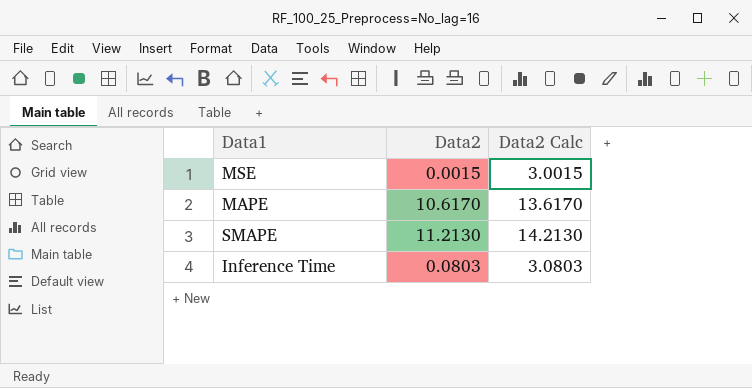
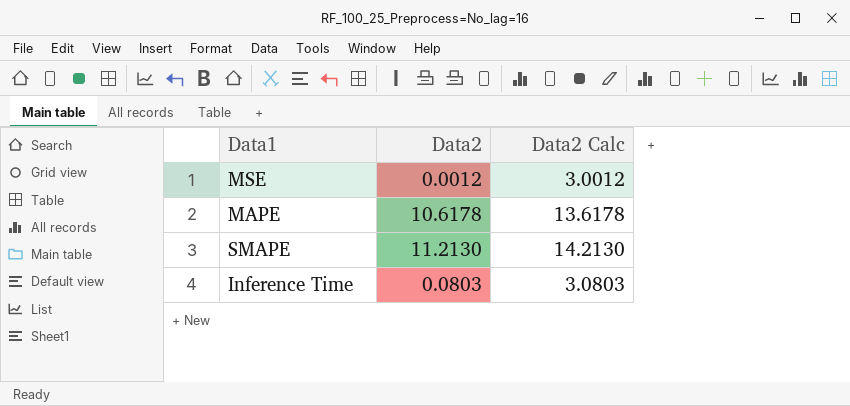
MSE | Data2: 0.0015 -> 0.0012
MSE | Data2 Calc: 3.0015 -> 3.0012
MAPE | Data2: 10.6170 -> 10.6178
MAPE | Data2 Calc: 13.6170 -> 13.6178

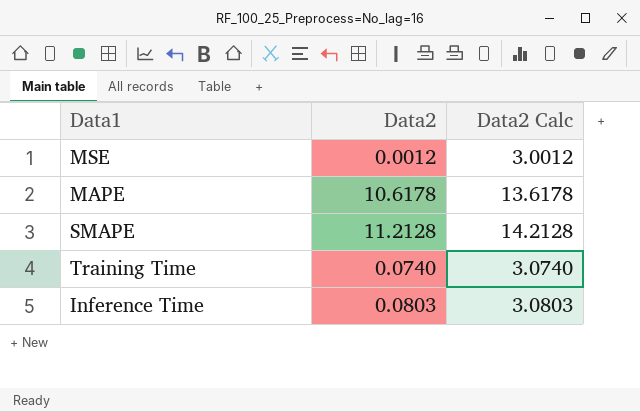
SMAPE | Data2: 11.2130 -> 11.2128
SMAPE | Data2 Calc: 14.2130 -> 14.2128
row Training Time: none -> 0.0740 | 3.0740

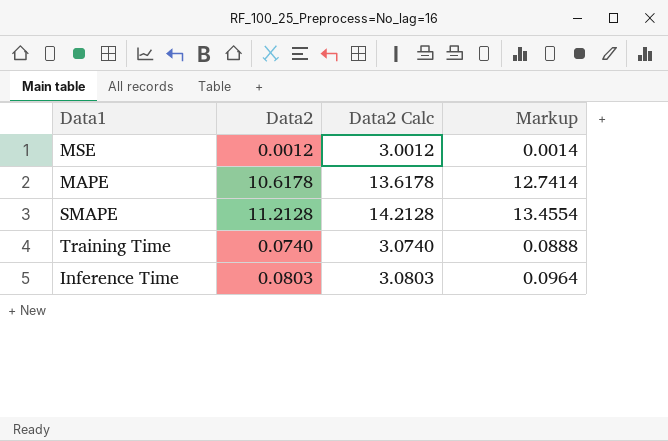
column Markup | formula: none -> [Data2] * 1.2

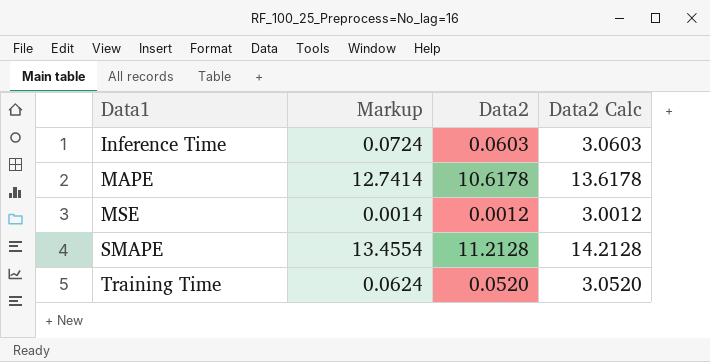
row order: none -> Data1 ascending
column Markup | position: 4 -> 2
Inference Time | Markup: 0.0964 -> 0.0724
Inference Time | Data2: 0.0803 -> 0.0603
Inference Time | Data2 Calc: 3.0803 -> 3.0603
Training Time | Markup: 0.0888 -> 0.0624
Training Time | Data2: 0.0740 -> 0.0520
Training Time | Data2 Calc: 3.0740 -> 3.0520

